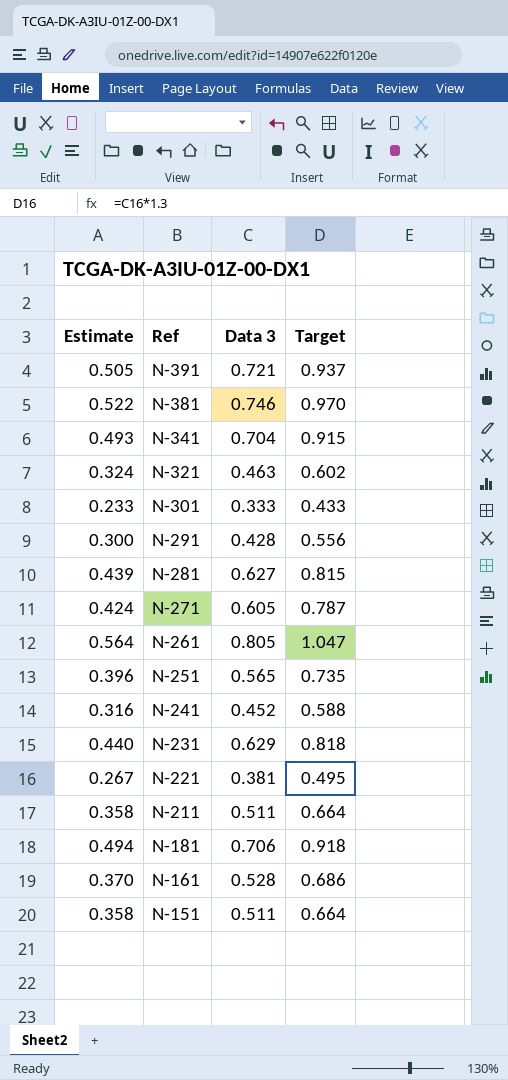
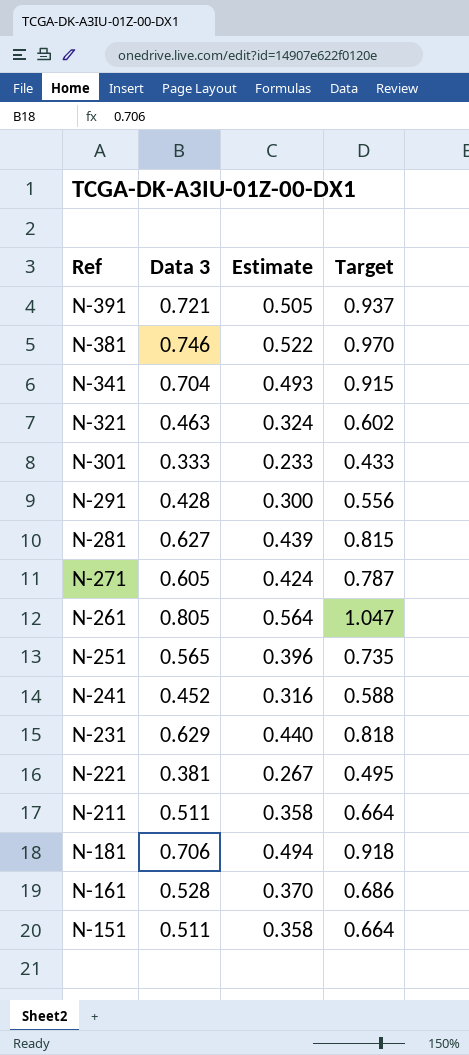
column Estimate | position: 1 -> 3

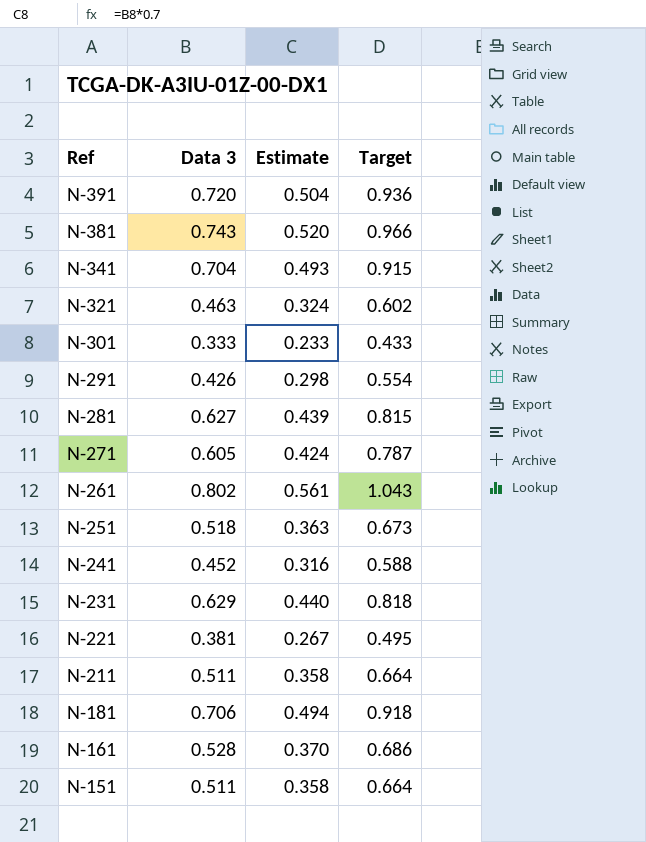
N-391 | Data 3: 0.721 -> 0.720
N-391 | Estimate: 0.505 -> 0.504
N-391 | Target: 0.937 -> 0.936
N-381 | Data 3: 0.746 -> 0.743
N-381 | Estimate: 0.522 -> 0.520
N-381 | Target: 0.970 -> 0.966
N-291 | Data 3: 0.428 -> 0.426
N-291 | Estimate: 0.300 -> 0.298
N-291 | Target: 0.556 -> 0.554
N-261 | Data 3: 0.805 -> 0.802
N-261 | Estimate: 0.564 -> 0.561
N-261 | Target: 1.047 -> 1.043
N-251 | Data 3: 0.565 -> 0.518
N-251 | Estimate: 0.396 -> 0.363
N-251 | Target: 0.735 -> 0.673

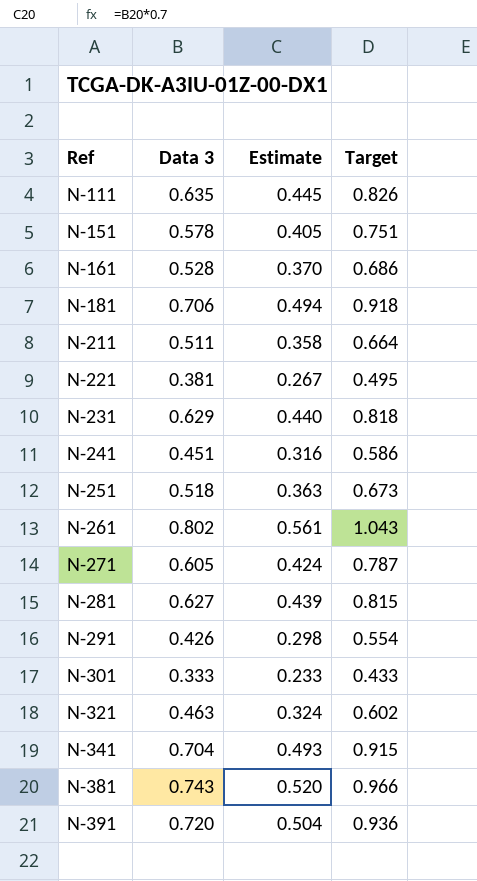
row order: Ref descending -> Ref ascending
row N-111: none -> 0.635 | 0.445 | 0.826
N-151 | Data 3: 0.511 -> 0.578
N-151 | Estimate: 0.358 -> 0.405
N-151 | Target: 0.664 -> 0.751
N-241 | Data 3: 0.452 -> 0.451
N-241 | Target: 0.588 -> 0.586

